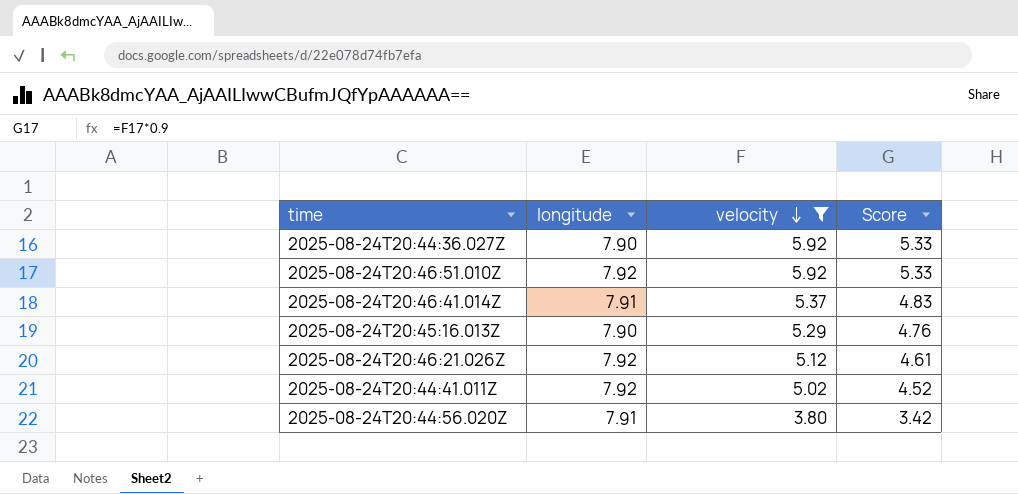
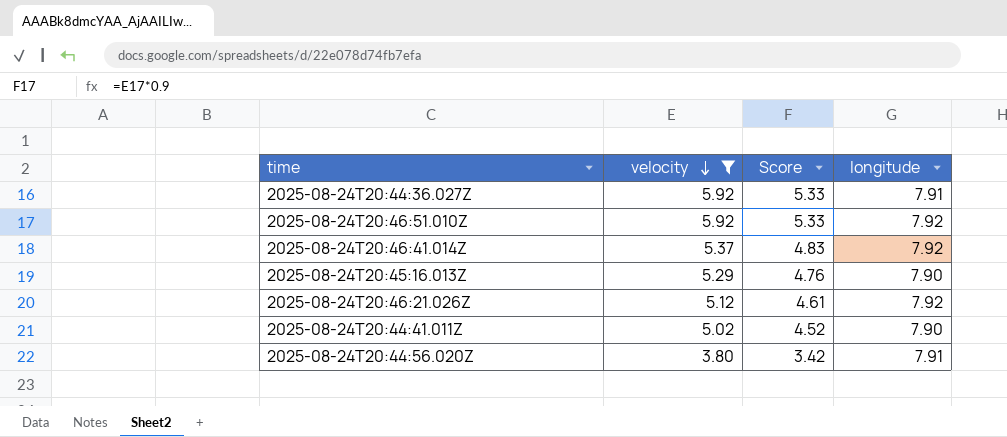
column longitude | position: 2 -> 4
2025-08-24T20:44:36.027Z | longitude: 7.90 -> 7.91
2025-08-24T20:46:41.014Z | longitude: 7.91 -> 7.92
2025-08-24T20:44:41.011Z | longitude: 7.92 -> 7.90

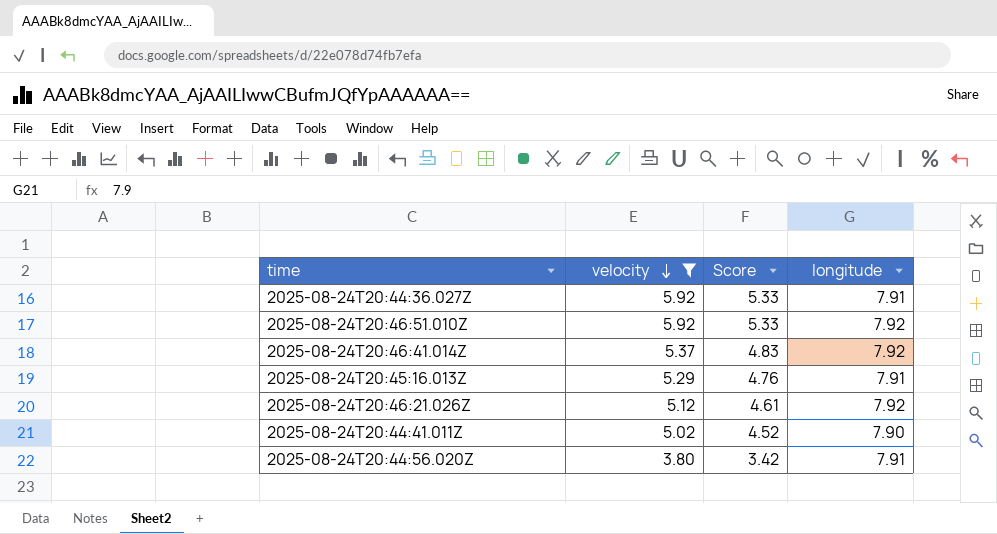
2025-08-24T20:45:16.013Z | longitude: 7.90 -> 7.91

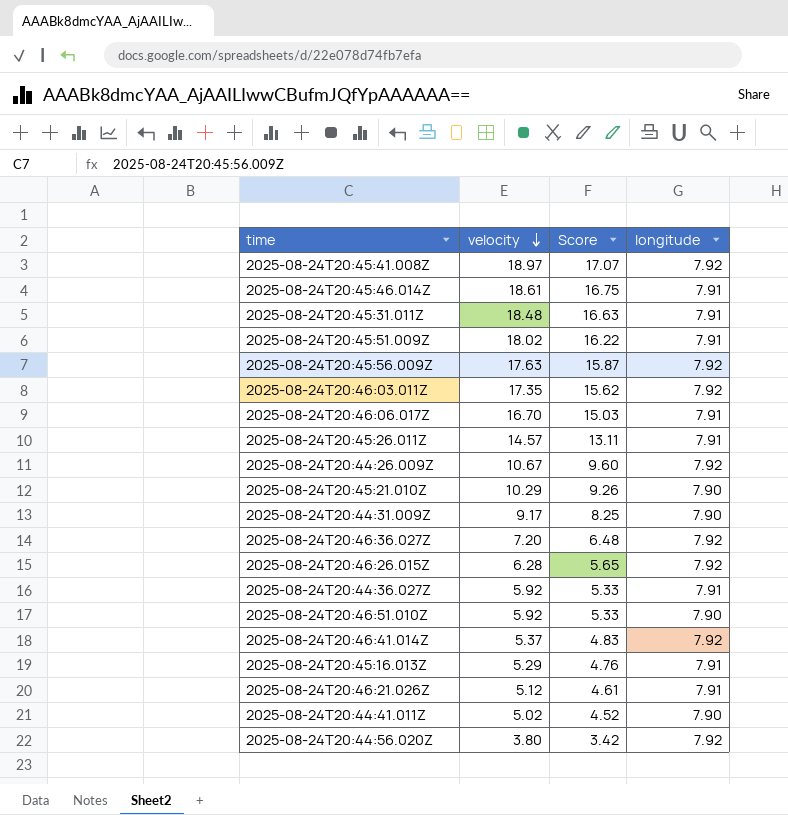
filter: velocity <= 5.92 -> none
2025-08-24T20:46:51.010Z | longitude: 7.92 -> 7.90
2025-08-24T20:46:21.026Z | longitude: 7.92 -> 7.91
2025-08-24T20:44:56.020Z | longitude: 7.91 -> 7.92

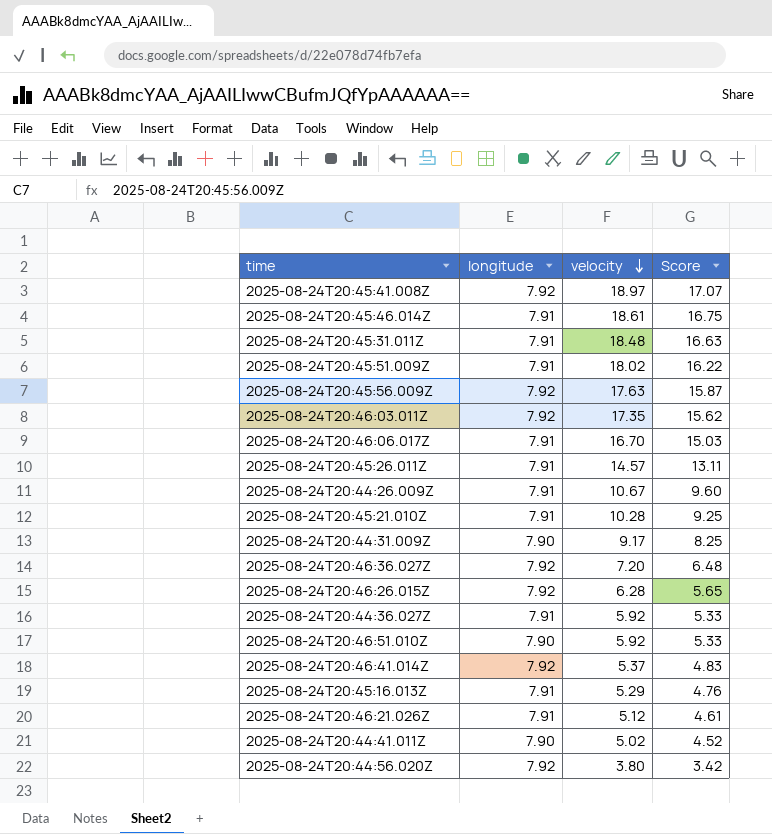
column longitude | position: 4 -> 2
2025-08-24T20:44:26.009Z | longitude: 7.92 -> 7.91
2025-08-24T20:45:21.010Z | longitude: 7.90 -> 7.91
2025-08-24T20:45:21.010Z | velocity: 10.29 -> 10.28
2025-08-24T20:45:21.010Z | Score: 9.26 -> 9.25

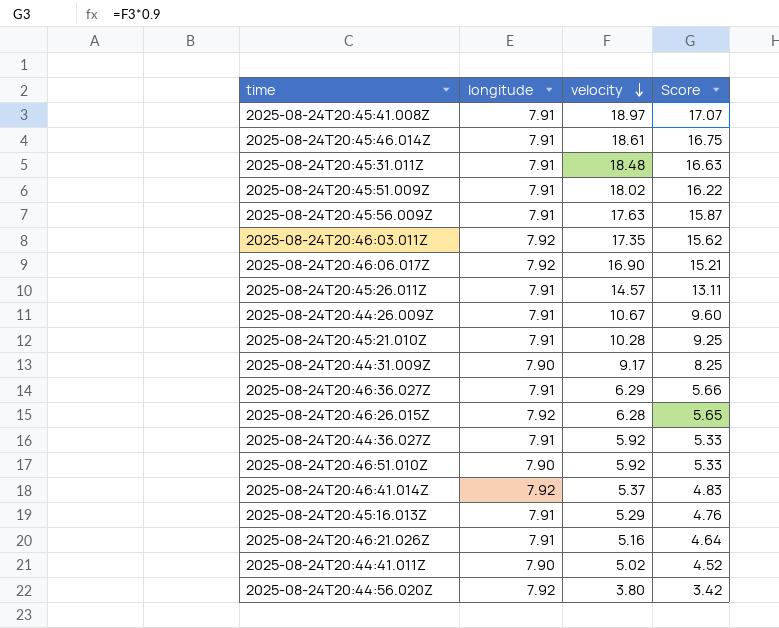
2025-08-24T20:45:41.008Z | longitude: 7.92 -> 7.91
2025-08-24T20:45:56.009Z | longitude: 7.92 -> 7.91
2025-08-24T20:46:06.017Z | longitude: 7.91 -> 7.92
2025-08-24T20:46:06.017Z | velocity: 16.70 -> 16.90
2025-08-24T20:46:06.017Z | Score: 15.03 -> 15.21
2025-08-24T20:46:36.027Z | longitude: 7.92 -> 7.91
2025-08-24T20:46:36.027Z | velocity: 7.20 -> 6.29
2025-08-24T20:46:36.027Z | Score: 6.48 -> 5.66
2025-08-24T20:46:21.026Z | velocity: 5.12 -> 5.16
2025-08-24T20:46:21.026Z | Score: 4.61 -> 4.64

